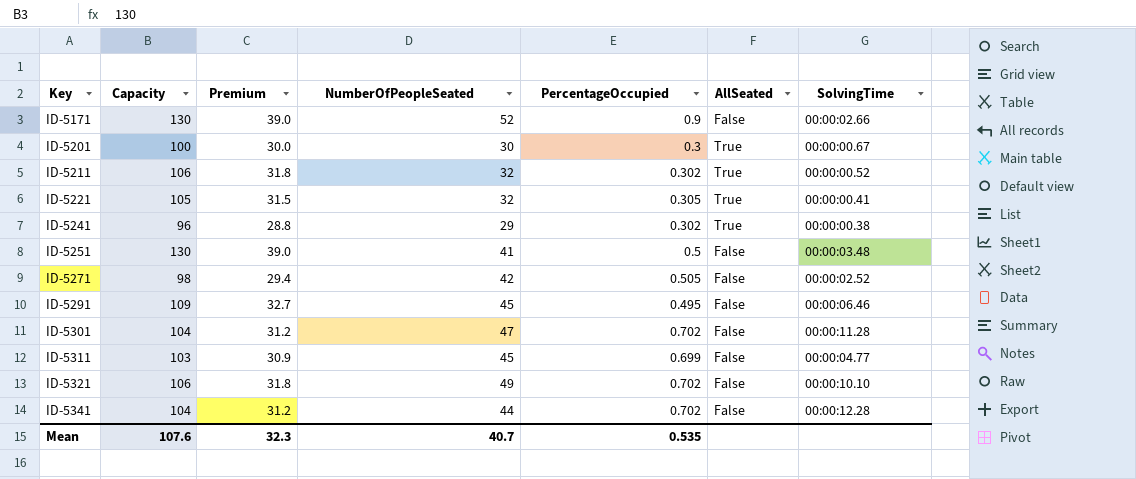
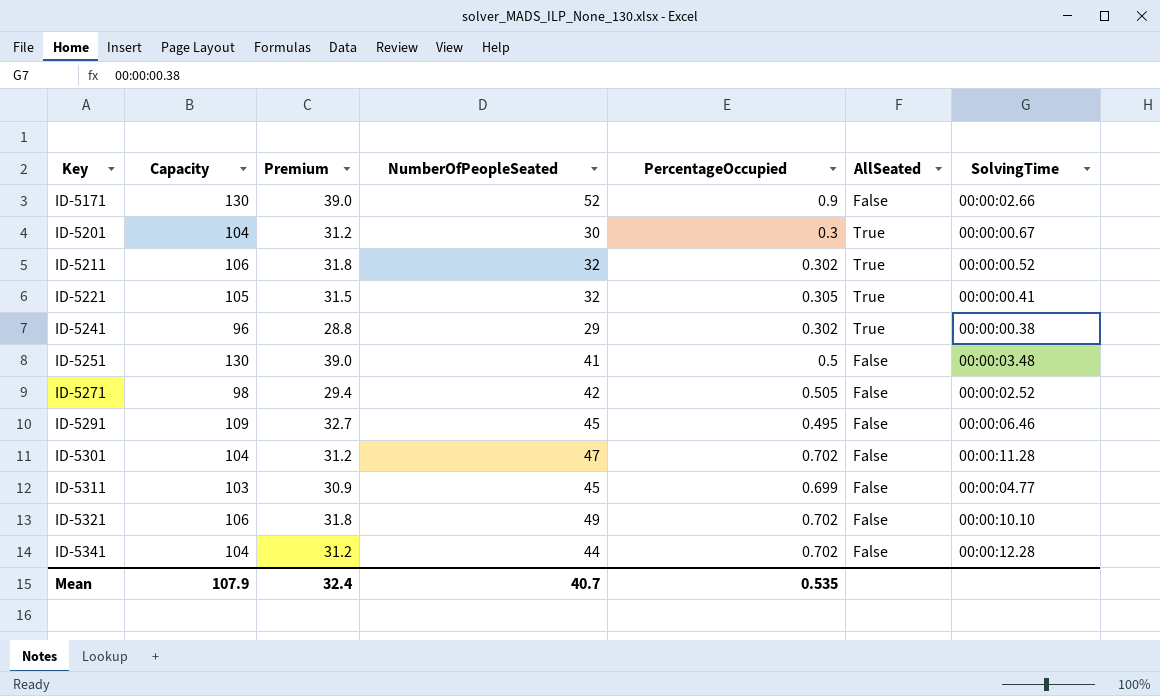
ID-5201 | Capacity: 100 -> 104
ID-5201 | Premium: 30.0 -> 31.2
Mean | Capacity: 107.6 -> 107.9
Mean | Premium: 32.3 -> 32.4

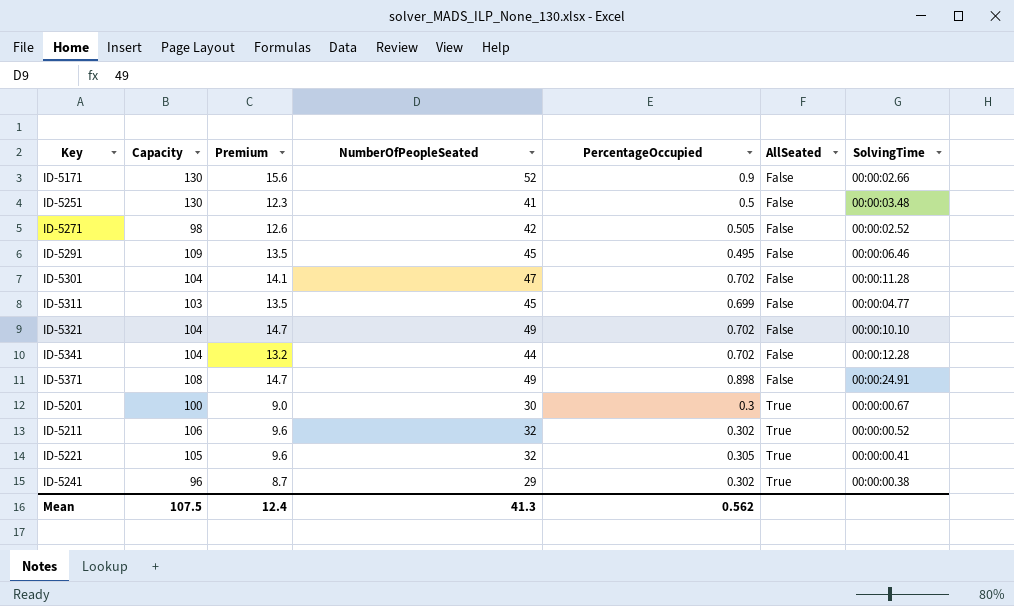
row order: Key ascending -> AllSeated ascending
column Premium | formula: [Capacity] * 0.3 -> [NumberOfPeopleSeated] * 0.3
ID-5321 | Capacity: 106 -> 104
row ID-5371: none -> 108 | 14.7 | 49 | 0.898 | False | 00:00:24.91
ID-5201 | Capacity: 104 -> 100
Mean | Capacity: 107.9 -> 107.5
Mean | Premium: 32.4 -> 12.4
Mean | NumberOfPeopleSeated: 40.7 -> 41.3
Mean | PercentageOccupied: 0.535 -> 0.562

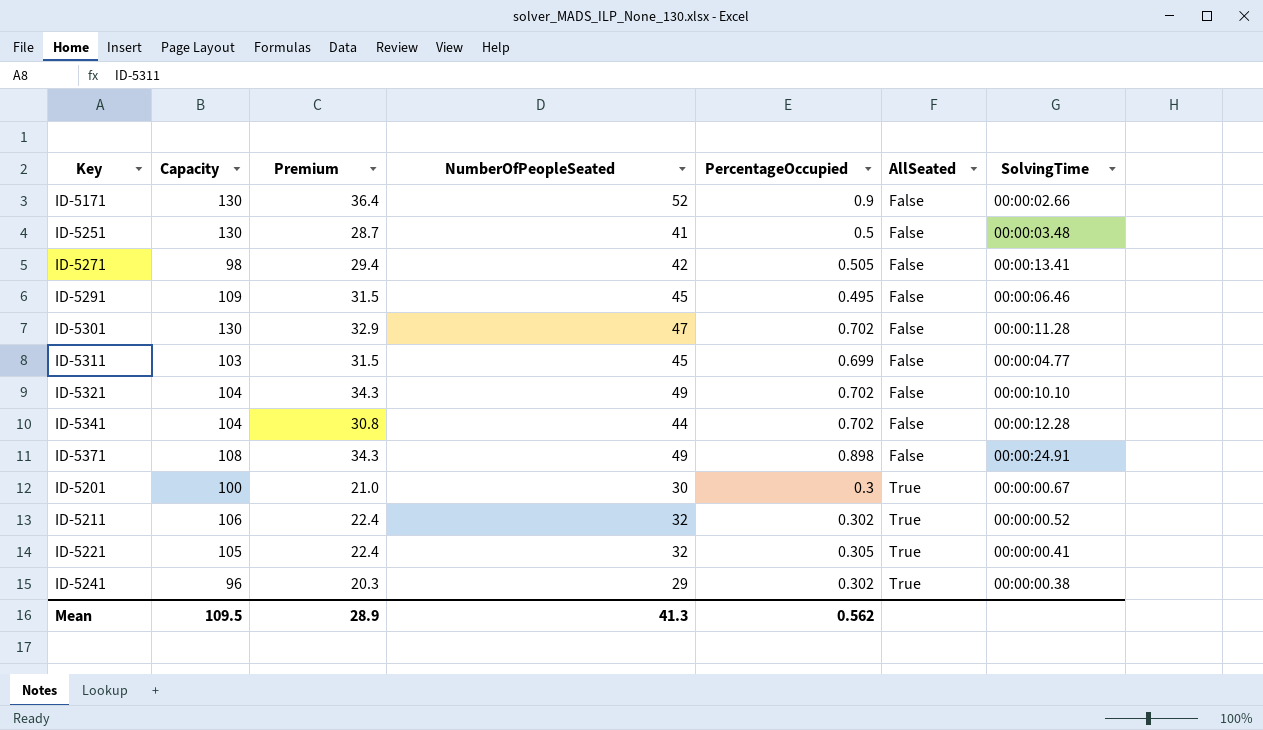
column Premium | formula: [NumberOfPeopleSeated] * 0.3 -> [NumberOfPeopleSeated] * 0.7
ID-5271 | SolvingTime: 00:00:02.52 -> 00:00:13.41
ID-5301 | Capacity: 104 -> 130
Mean | Capacity: 107.5 -> 109.5
Mean | Premium: 12.4 -> 28.9

